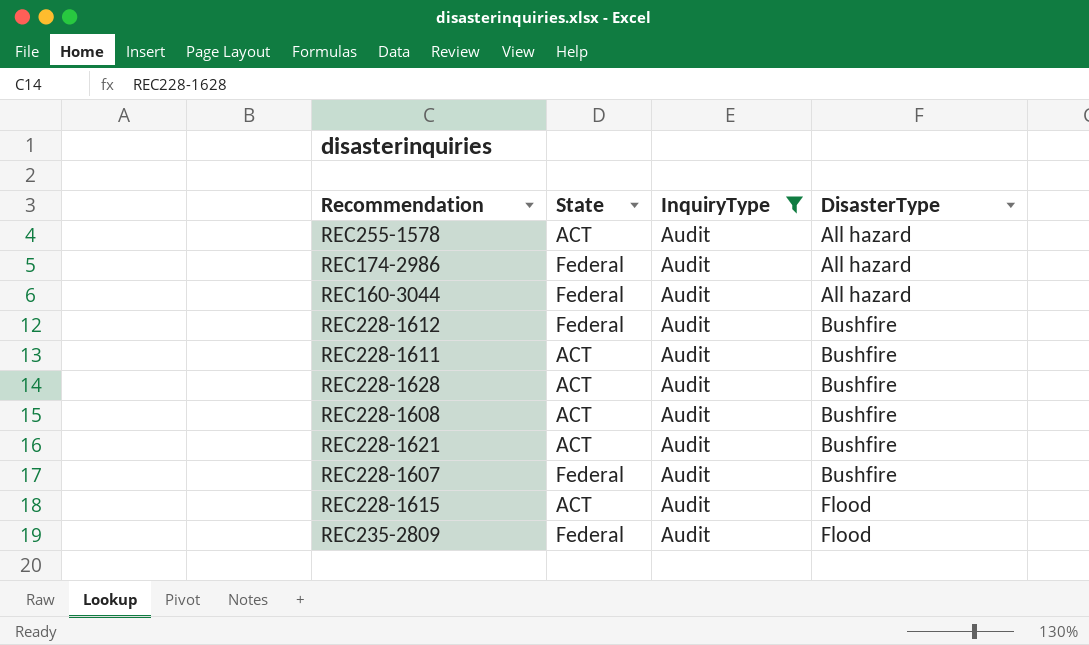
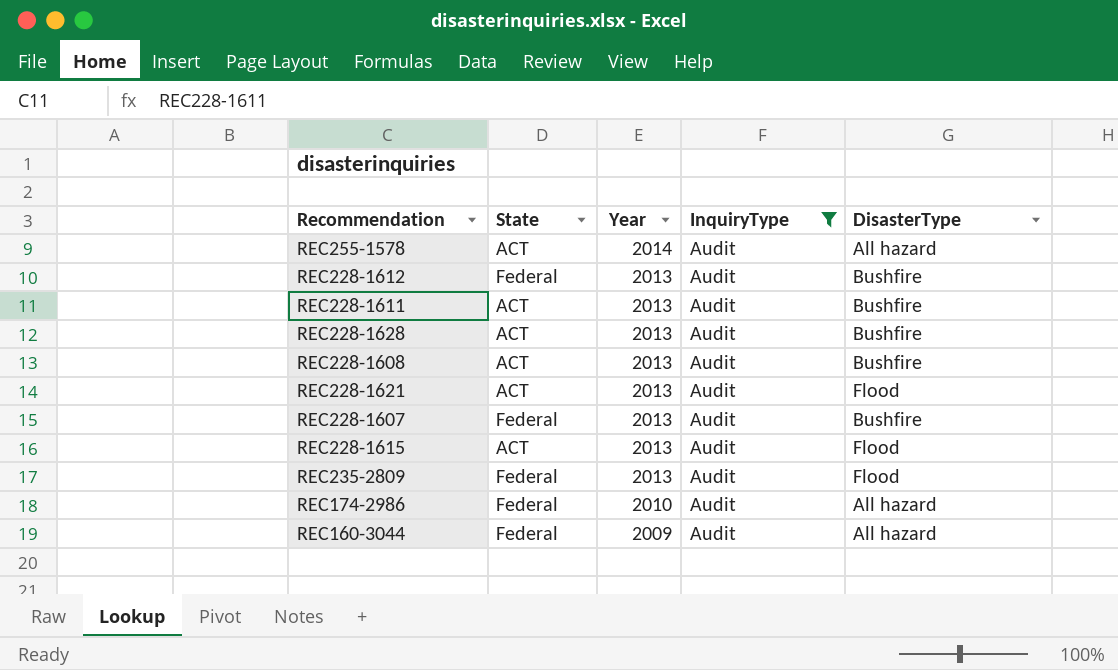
row order: DisasterType ascending -> Year descending
column Year | position: none -> 3
REC228-1621 | DisasterType: Bushfire -> Flood

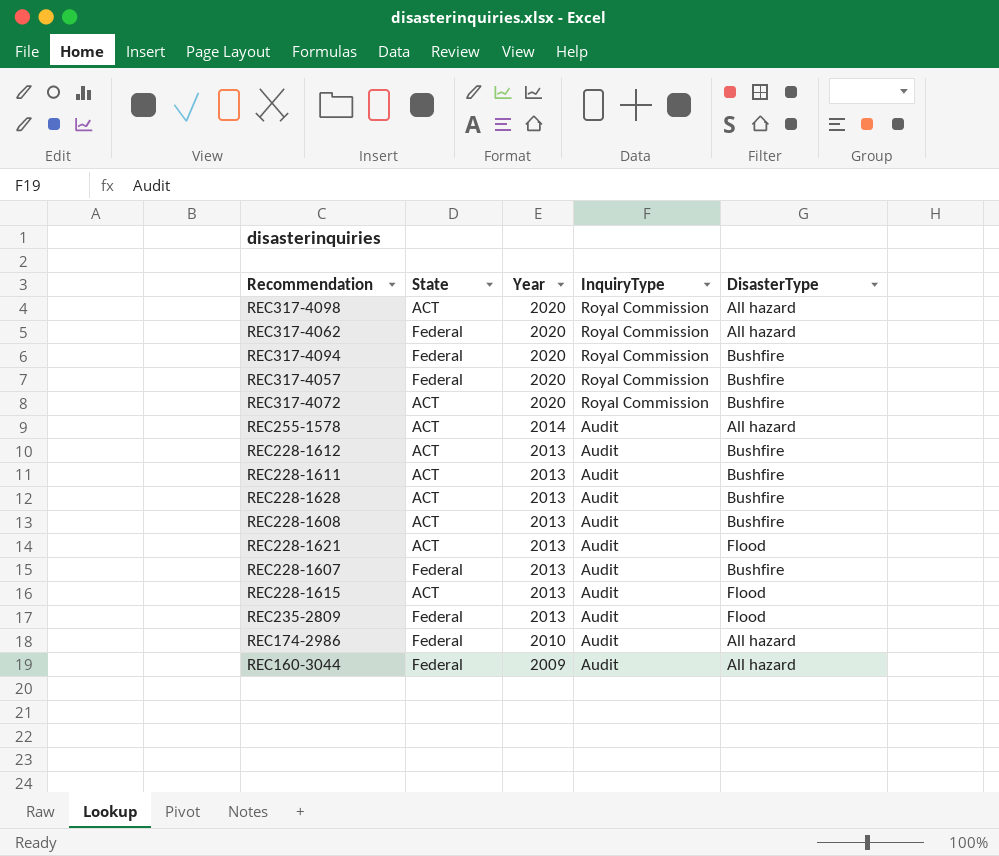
filter: InquiryType = Audit -> none
REC228-1612 | State: Federal -> ACT

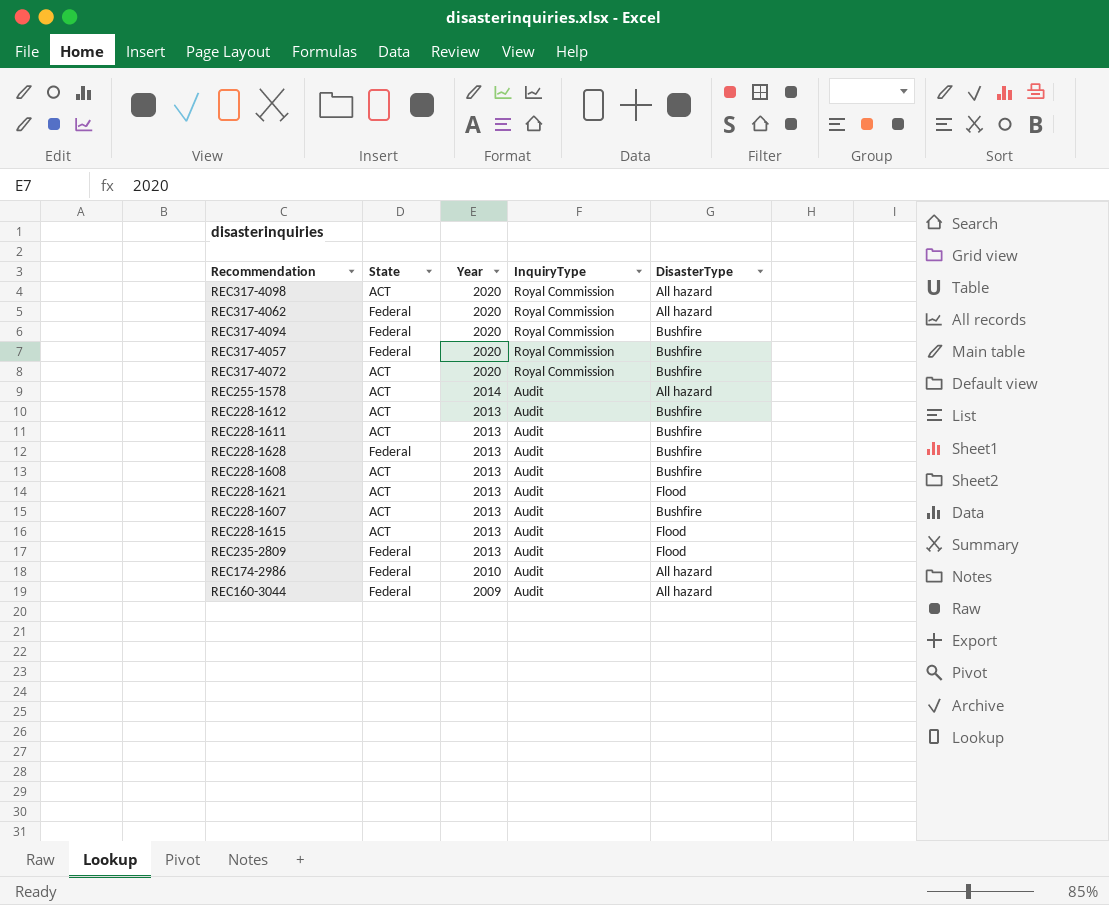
REC228-1628 | State: ACT -> Federal
REC228-1607 | State: Federal -> ACT

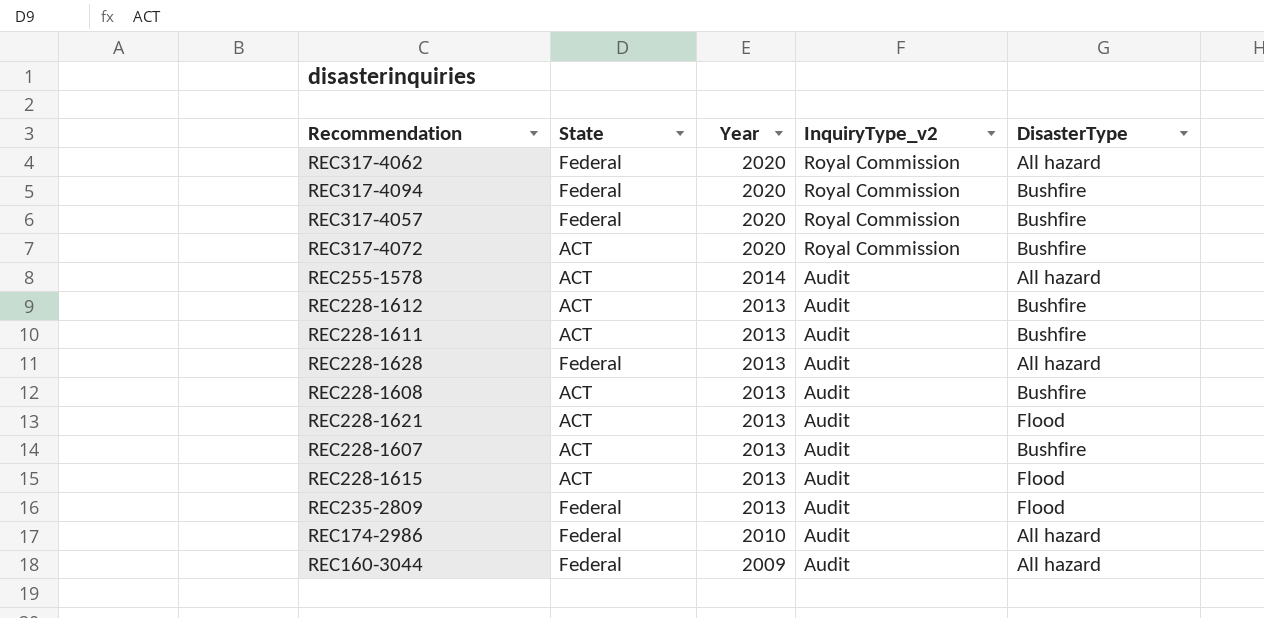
column name: InquiryType -> InquiryType_v2
row REC317-4098: ACT | 2020 | Royal Commission | All hazard -> none
REC228-1628 | DisasterType: Bushfire -> All hazard

